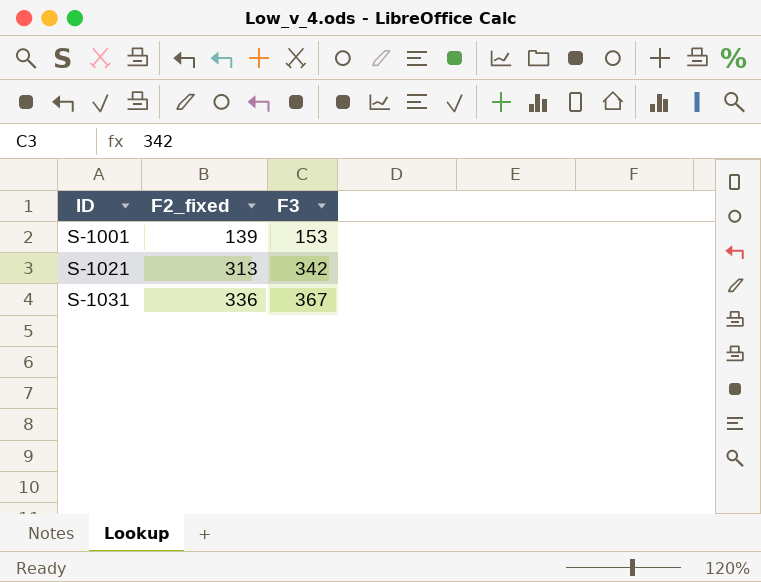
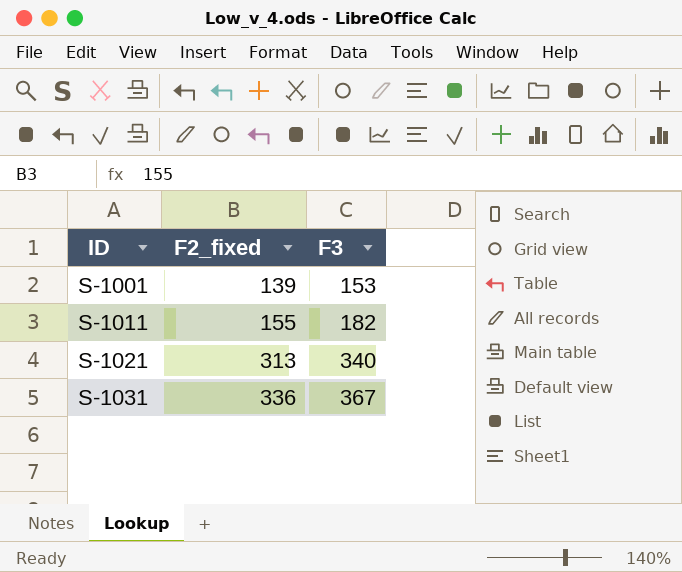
row S-1011: none -> 155 | 182
S-1021 | F3: 342 -> 340

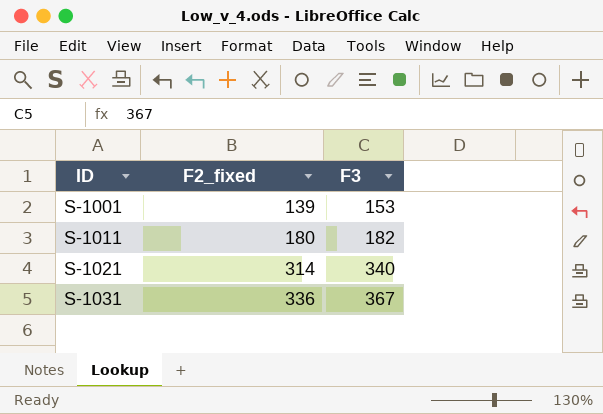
S-1011 | F2_fixed: 155 -> 180
S-1021 | F2_fixed: 313 -> 314

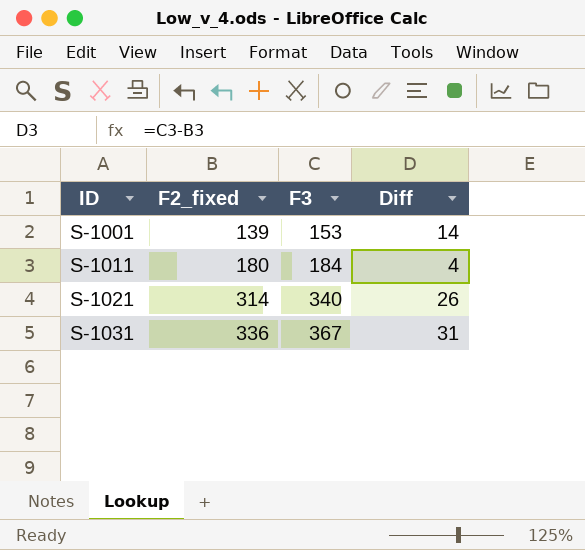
column Diff | formula: none -> [F3] - [F2_fixed]
S-1011 | F3: 182 -> 184

